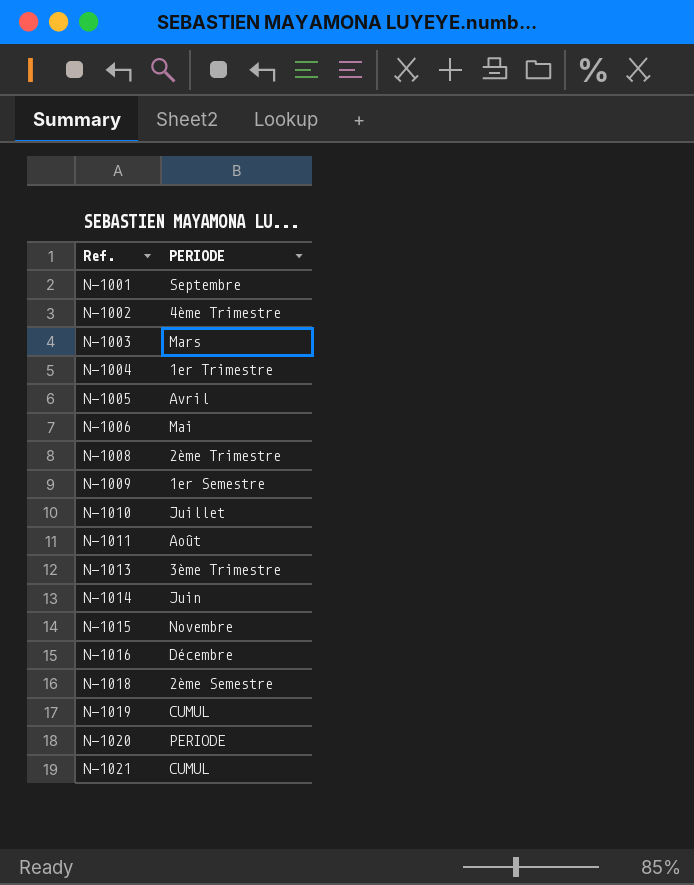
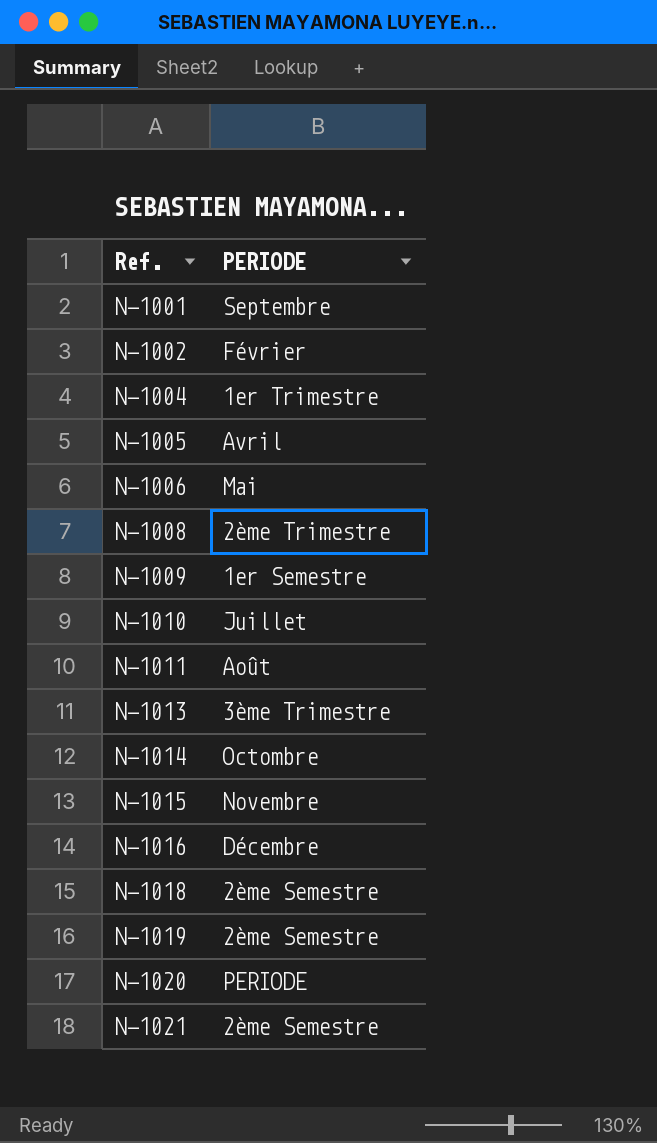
row N-1003: Mars -> none
N-1002 | PERIODE: 4ème Trimestre -> Février
N-1014 | PERIODE: Juin -> Octombre
N-1019 | PERIODE: CUMUL -> 2ème Semestre
N-1021 | PERIODE: CUMUL -> 2ème Semestre

